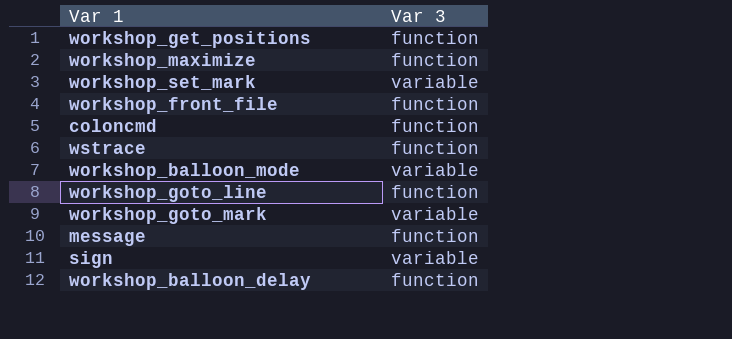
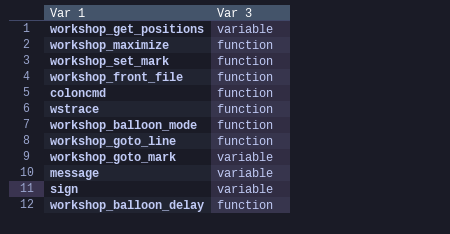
workshop_get_positions | Var 3: function -> variable
workshop_set_mark | Var 3: variable -> function
workshop_balloon_mode | Var 3: variable -> function
message | Var 3: function -> variable

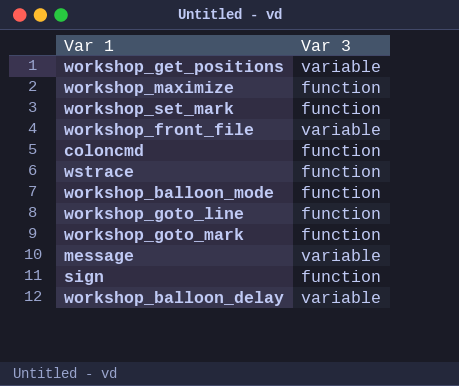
workshop_front_file | Var 3: function -> variable
workshop_goto_mark | Var 3: variable -> function
sign | Var 3: variable -> function
workshop_balloon_delay | Var 3: function -> variable

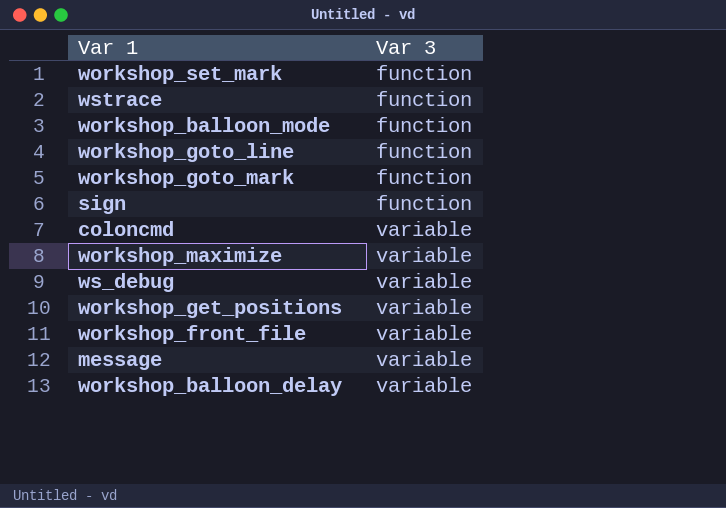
row order: none -> Var 3 ascending
coloncmd | Var 3: function -> variable
workshop_maximize | Var 3: function -> variable
row ws_debug: none -> variable

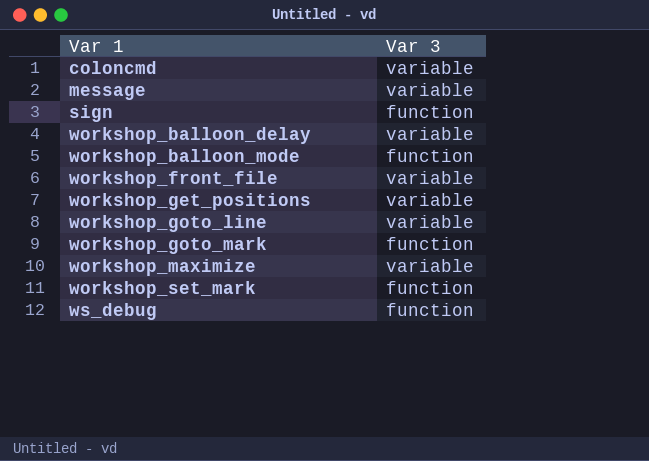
row order: Var 3 ascending -> Var 1 ascending
row wstrace: function -> none
workshop_goto_line | Var 3: function -> variable
ws_debug | Var 3: variable -> function

